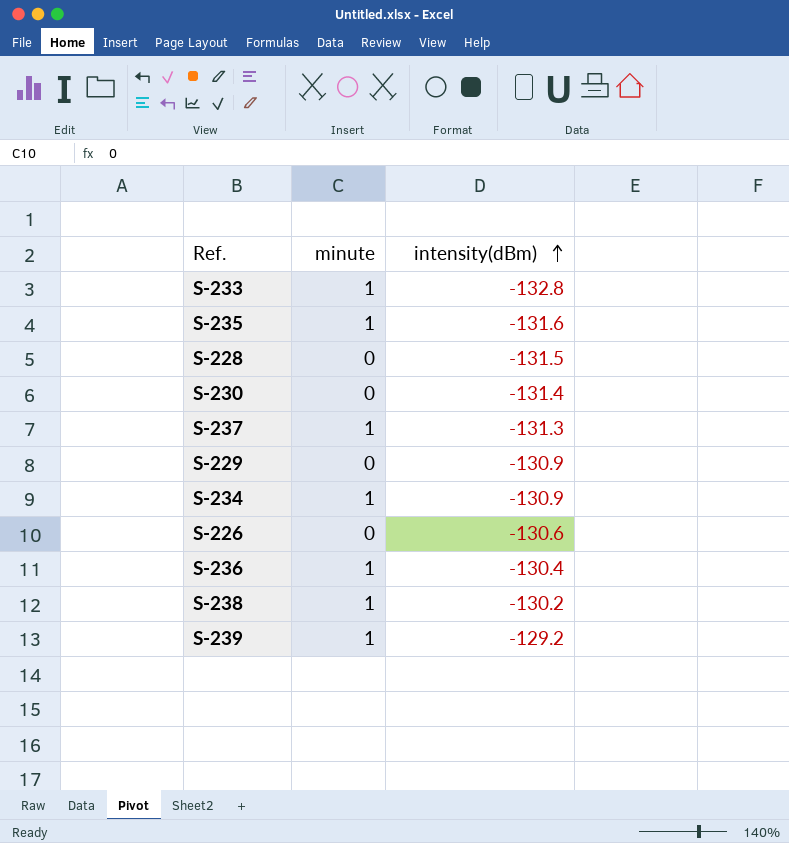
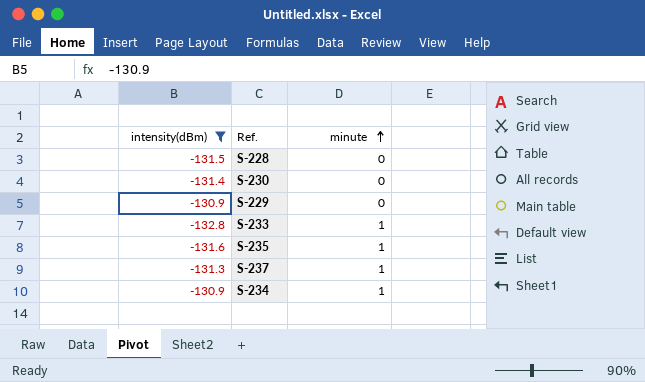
filter: none -> intensity(dBm) <= -130.9
row order: intensity(dBm) ascending -> minute ascending
column intensity(dBm) | position: 3 -> 1

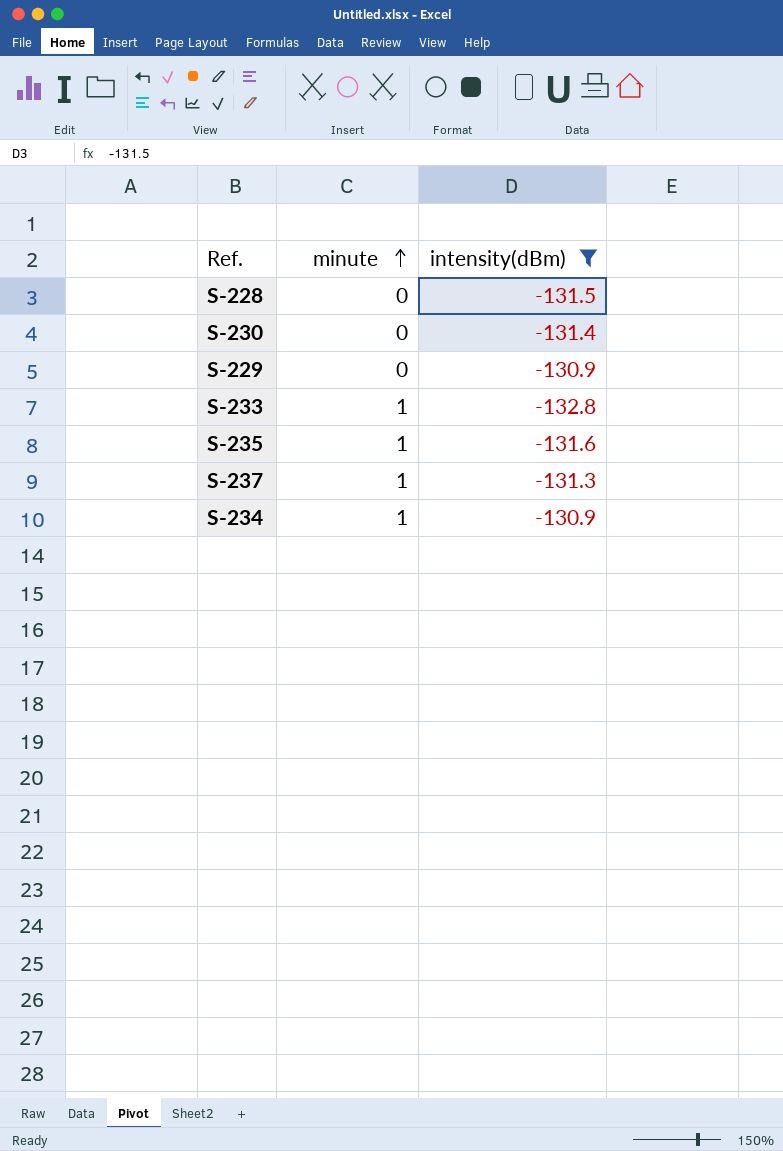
column intensity(dBm) | position: 1 -> 3

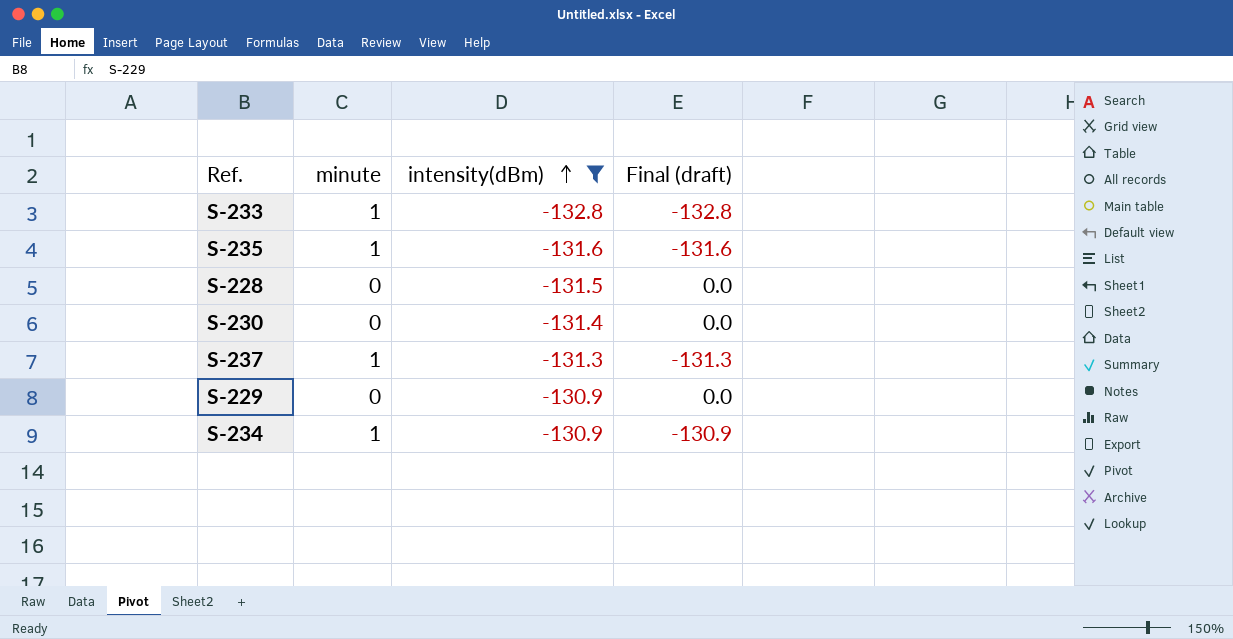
row order: minute ascending -> intensity(dBm) ascending
column Final (draft) | formula: none -> [minute] * [intensity(dBm)]

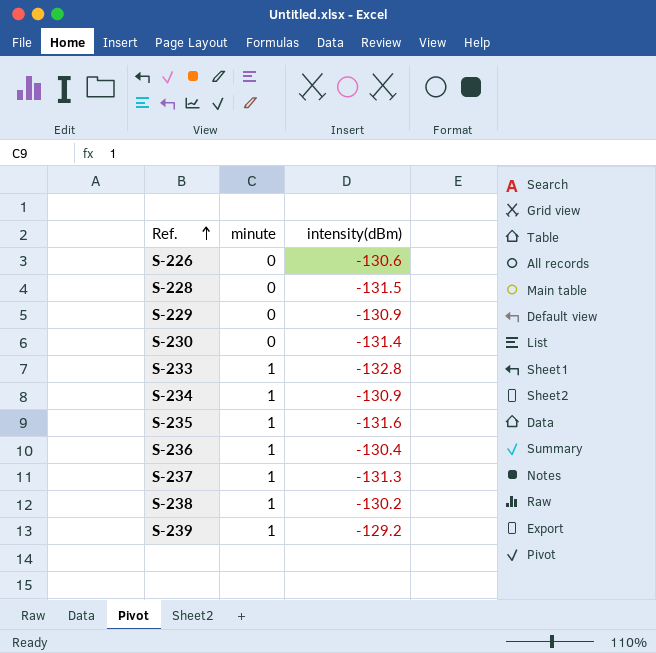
filter: intensity(dBm) <= -130.9 -> none
row order: intensity(dBm) ascending -> Ref. ascending
column Final (draft) | formula: [minute] * [intensity(dBm)] -> none

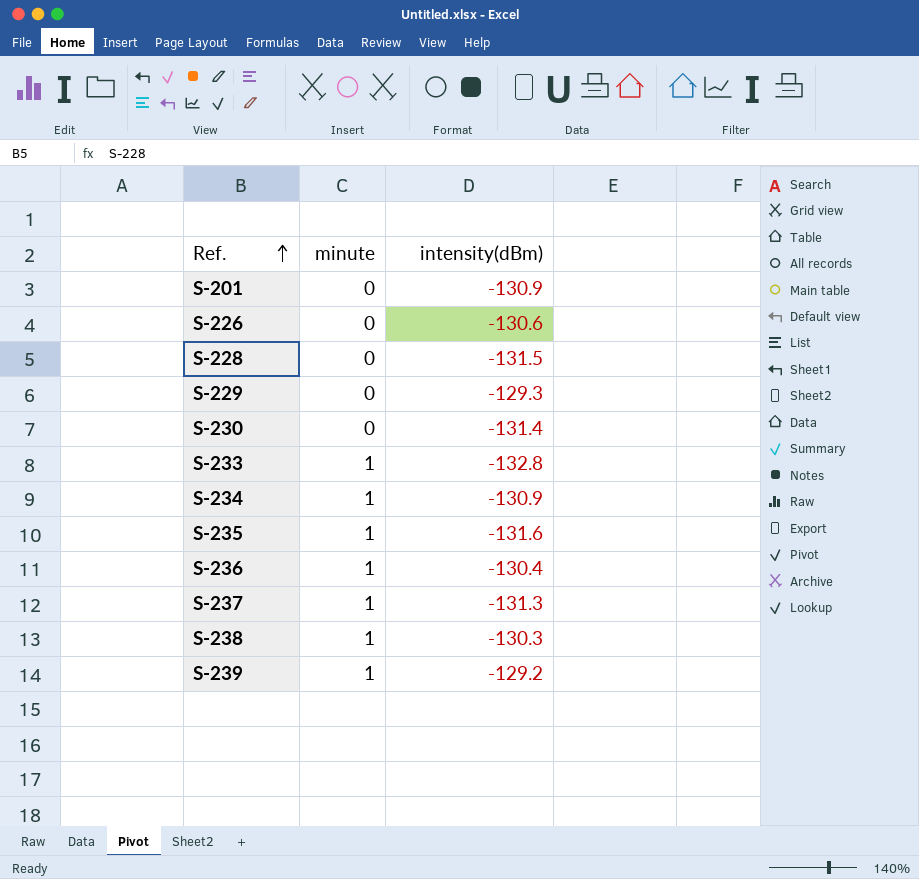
row S-201: none -> 0 | -130.9
S-229 | intensity(dBm): -130.9 -> -129.3
S-238 | intensity(dBm): -130.2 -> -130.3

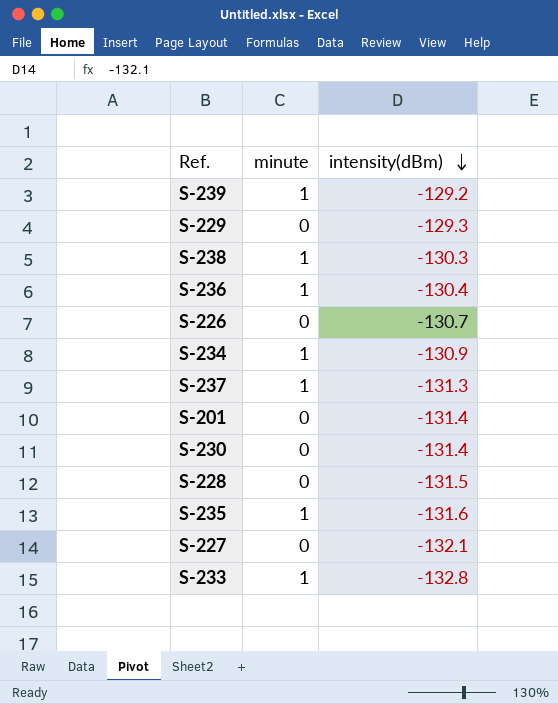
row order: Ref. ascending -> intensity(dBm) descending
S-226 | intensity(dBm): -130.6 -> -130.7
S-201 | intensity(dBm): -130.9 -> -131.4
row S-227: none -> 0 | -132.1

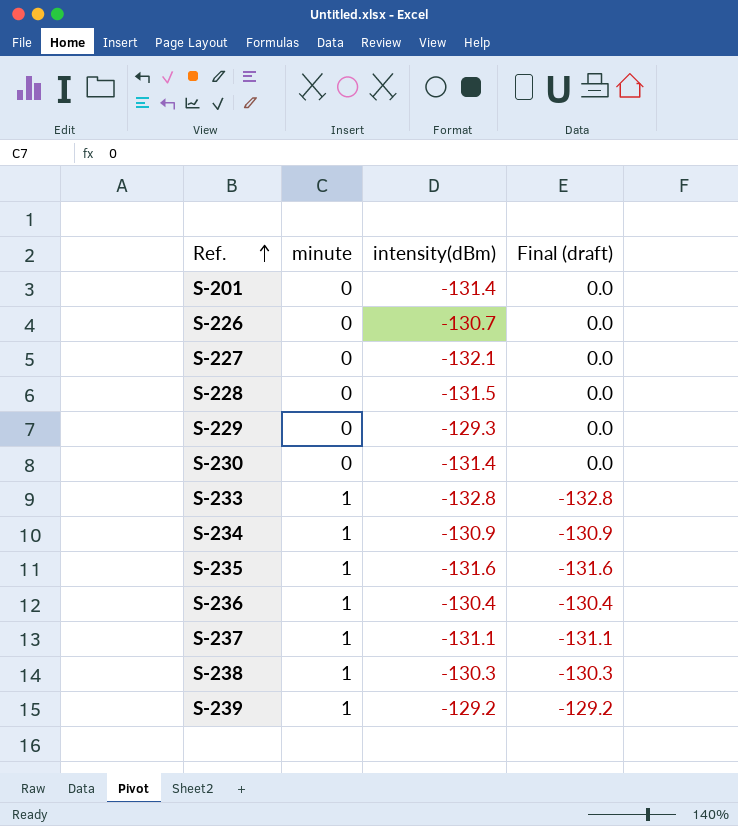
row order: intensity(dBm) descending -> Ref. ascending
column Final (draft) | formula: none -> [minute] * [intensity(dBm)]
S-237 | intensity(dBm): -131.3 -> -131.1

